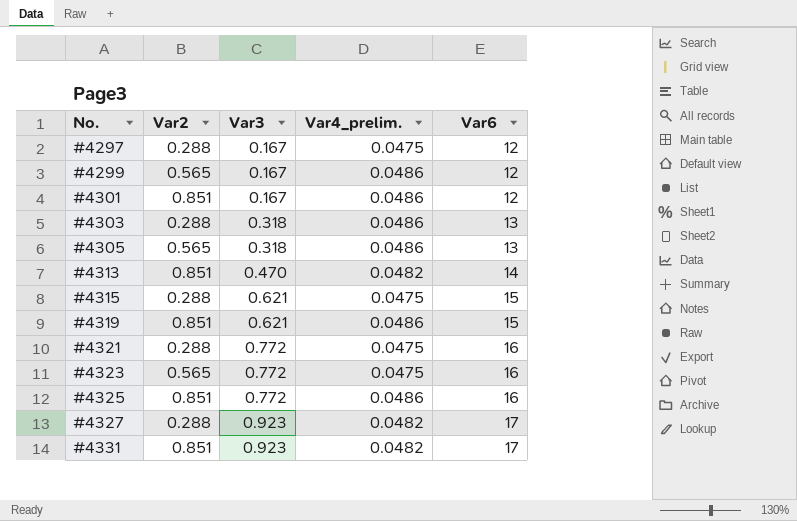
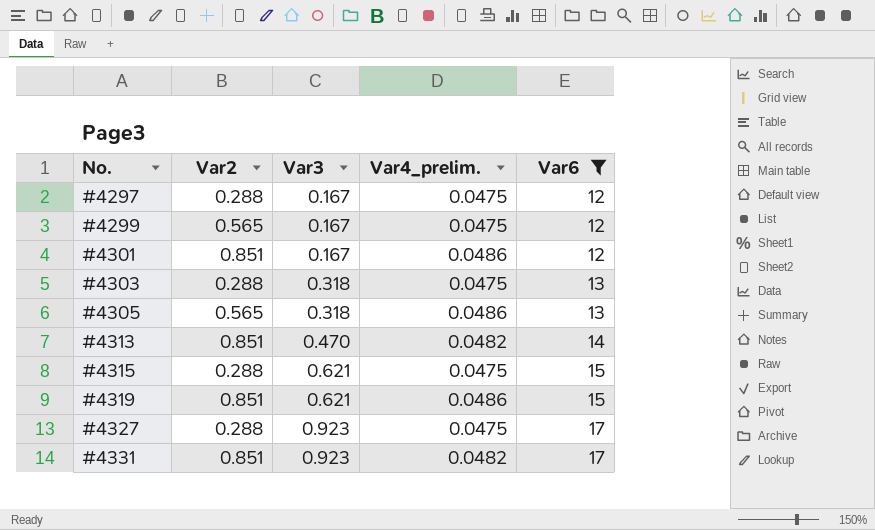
filter: none -> Var6 != 16
#4299 | Var4_prelim.: 0.0486 -> 0.0475
#4303 | Var4_prelim.: 0.0486 -> 0.0475
#4327 | Var4_prelim.: 0.0482 -> 0.0475

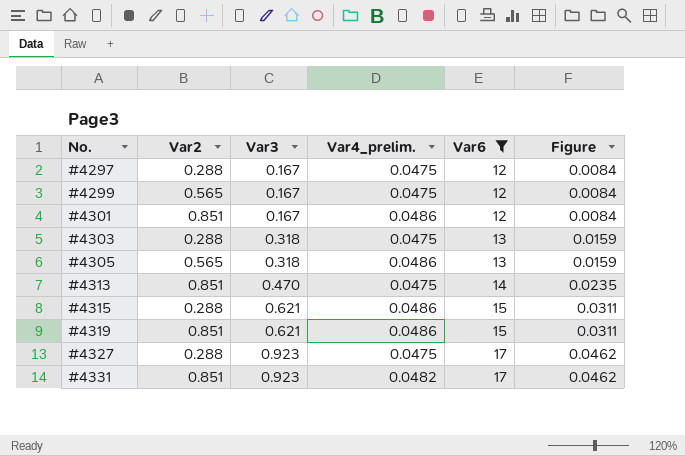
column Figure | formula: none -> [Var3] * 0.05
#4313 | Var4_prelim.: 0.0482 -> 0.0475
#4315 | Var4_prelim.: 0.0475 -> 0.0486

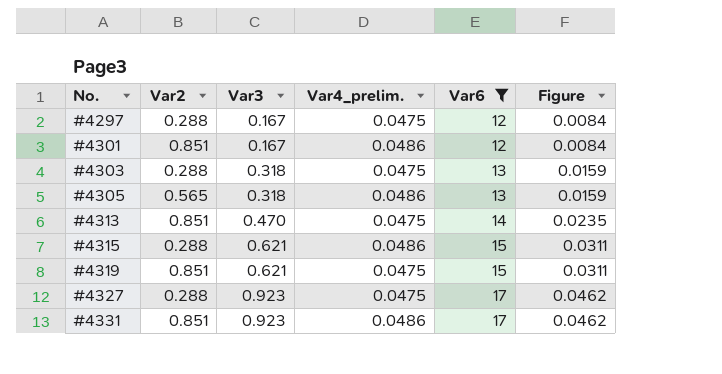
row #4299: 0.565 | 0.167 | 0.0475 | 12 | 0.0084 -> none
#4319 | Var4_prelim.: 0.0486 -> 0.0475
#4331 | Var4_prelim.: 0.0482 -> 0.0486

